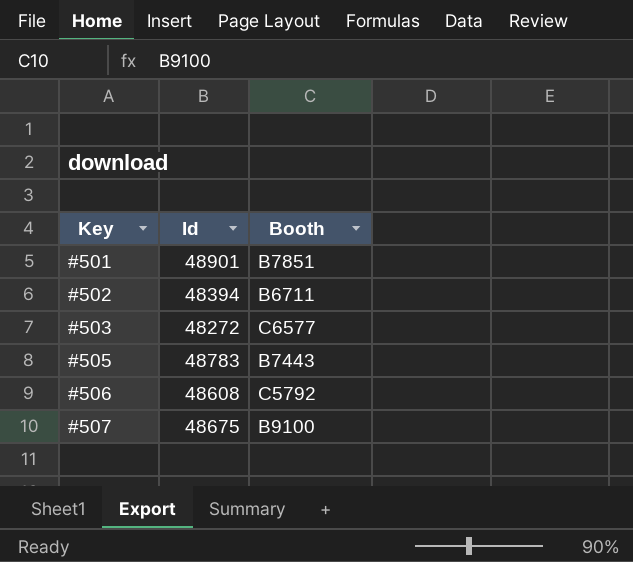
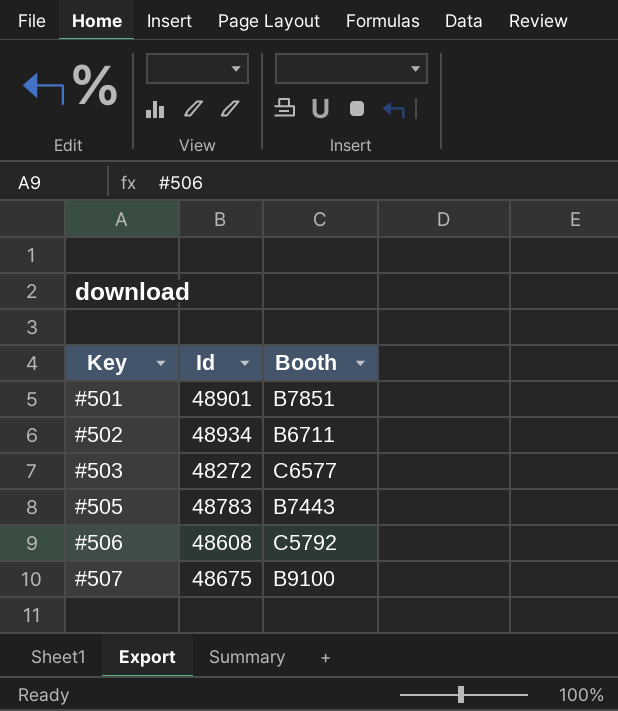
#502 | Id: 48394 -> 48934

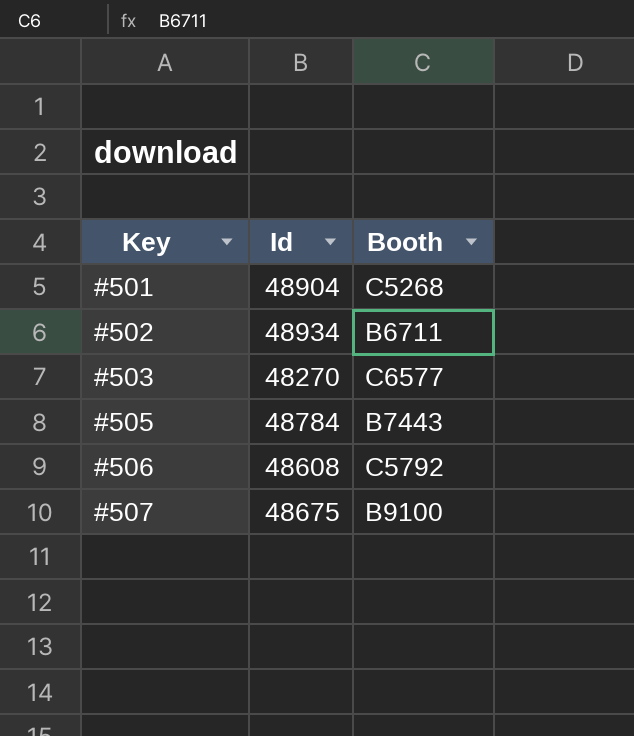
#501 | Id: 48901 -> 48904
#501 | Booth: B7851 -> C5268
#503 | Id: 48272 -> 48270
#505 | Id: 48783 -> 48784

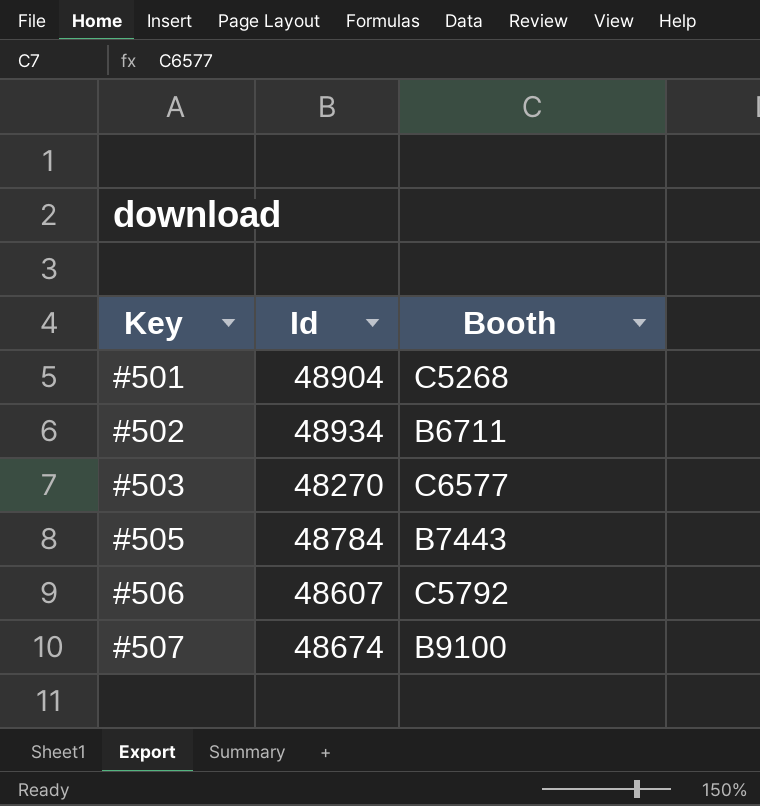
#506 | Id: 48608 -> 48607
#507 | Id: 48675 -> 48674

